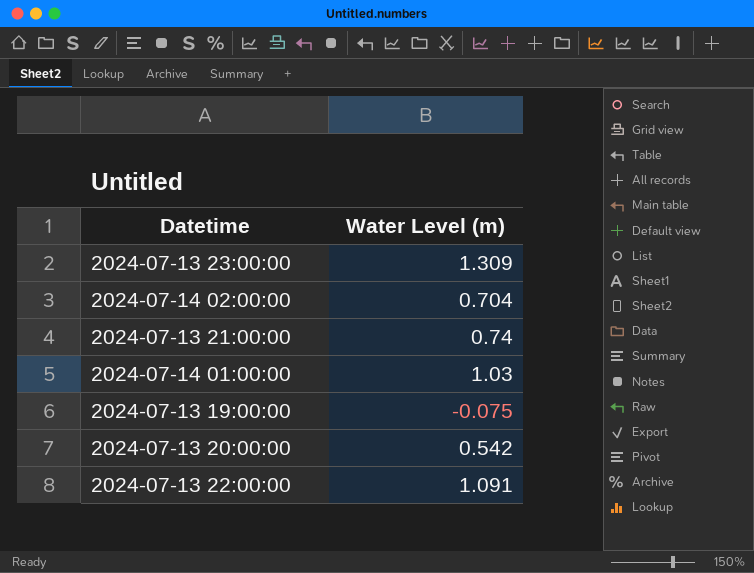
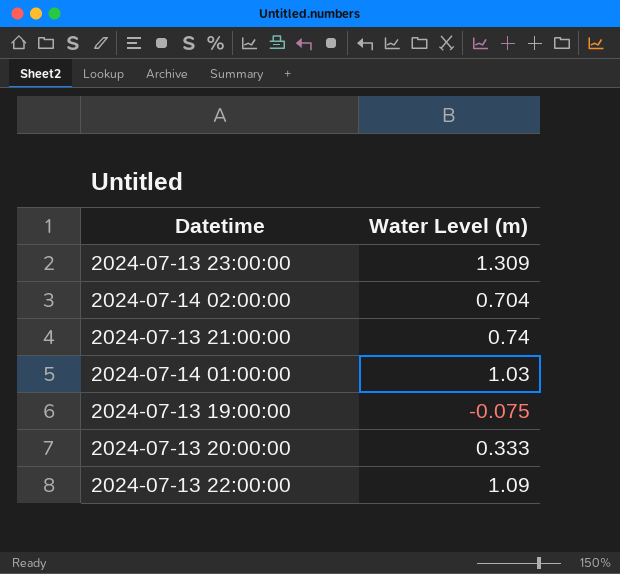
2024-07-13 20:00:00 | Water Level (m): 0.542 -> 0.333
2024-07-13 22:00:00 | Water Level (m): 1.091 -> 1.09

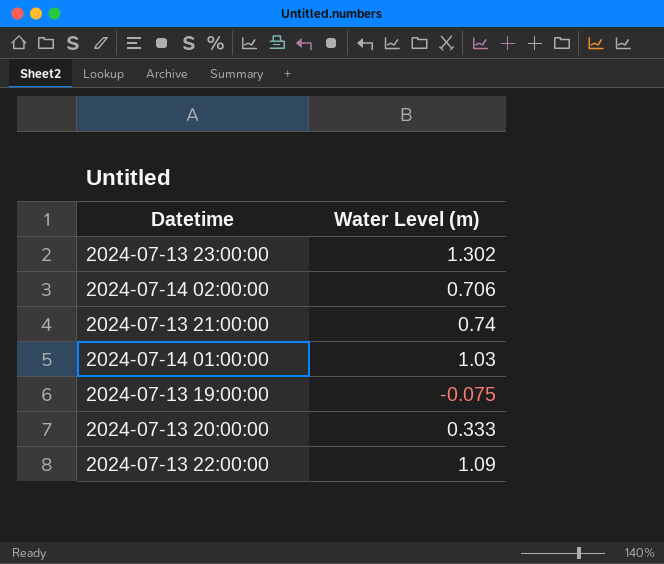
2024-07-13 23:00:00 | Water Level (m): 1.309 -> 1.302
2024-07-14 02:00:00 | Water Level (m): 0.704 -> 0.706

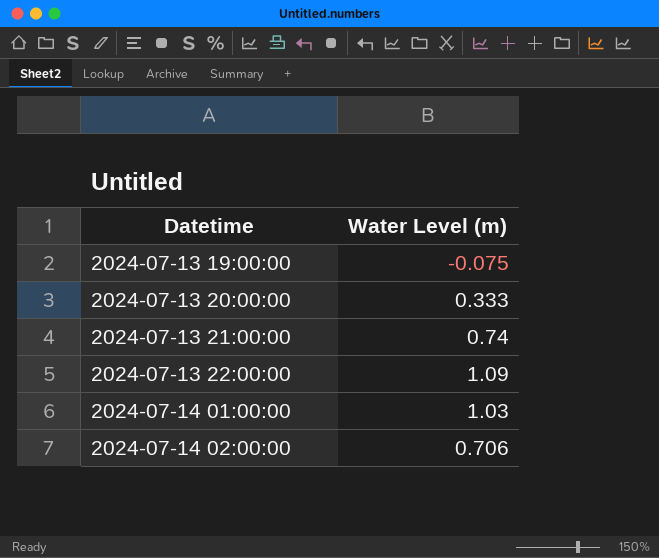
row order: none -> Datetime ascending
row 2024-07-13 23:00:00: 1.302 -> none

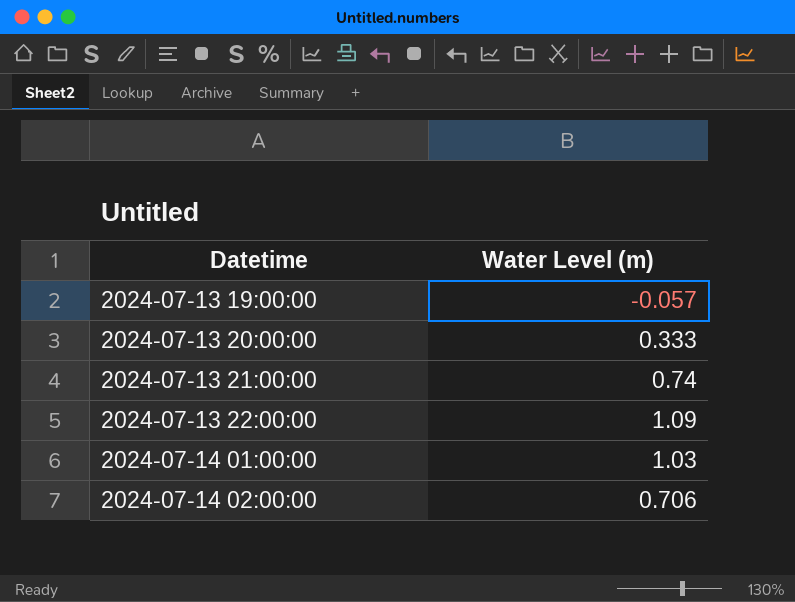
2024-07-13 19:00:00 | Water Level (m): -0.075 -> -0.057

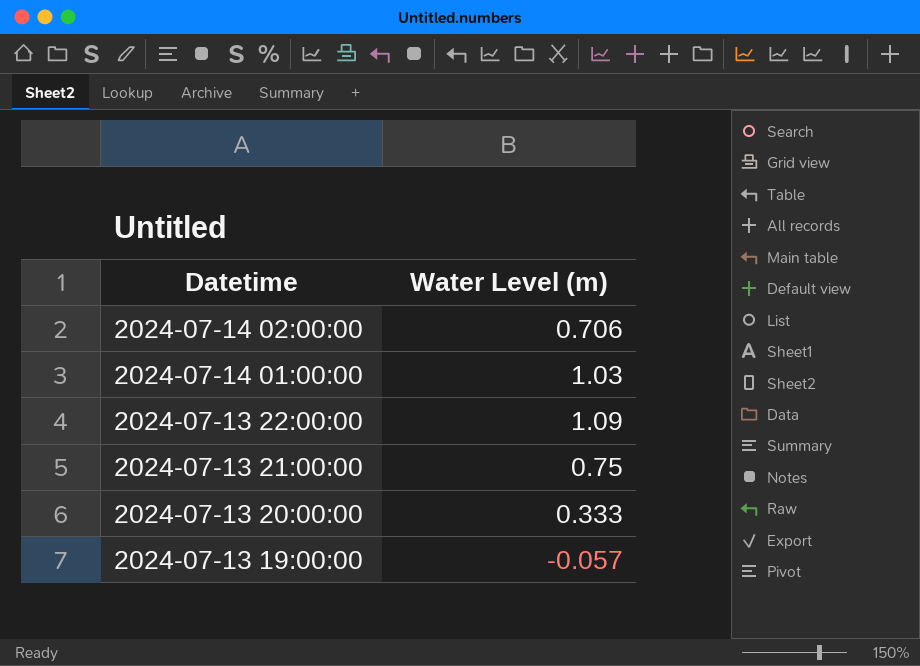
row order: Datetime ascending -> Datetime descending
2024-07-13 21:00:00 | Water Level (m): 0.74 -> 0.75

